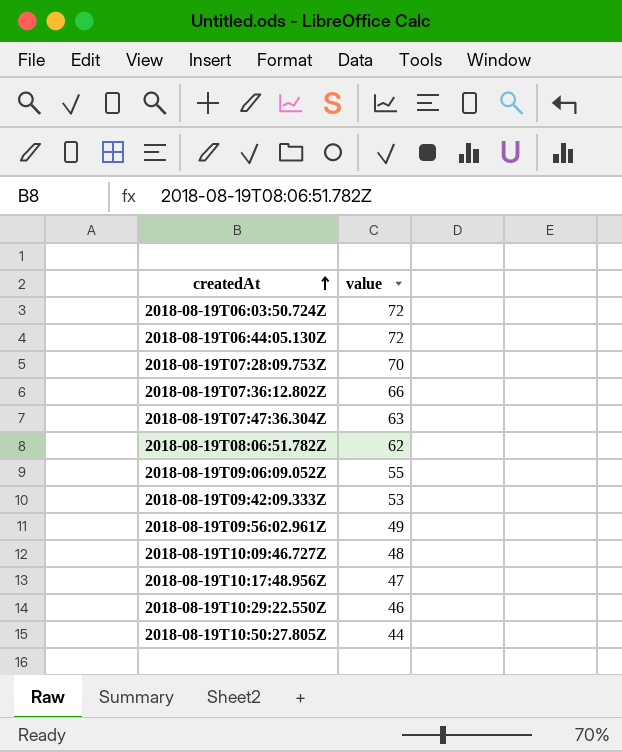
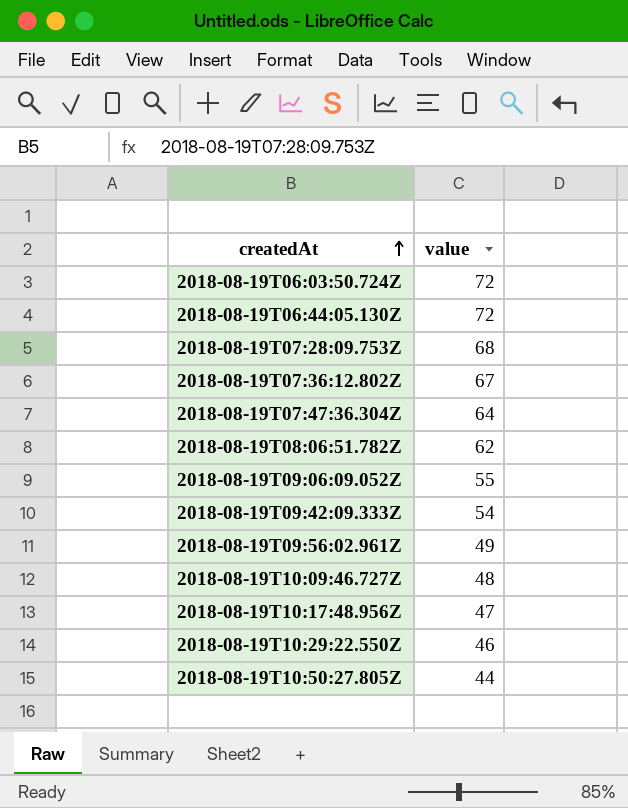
2018-08-19T07:28:09.753Z | value: 70 -> 68
2018-08-19T07:36:12.802Z | value: 66 -> 67
2018-08-19T07:47:36.304Z | value: 63 -> 64
2018-08-19T09:42:09.333Z | value: 53 -> 54

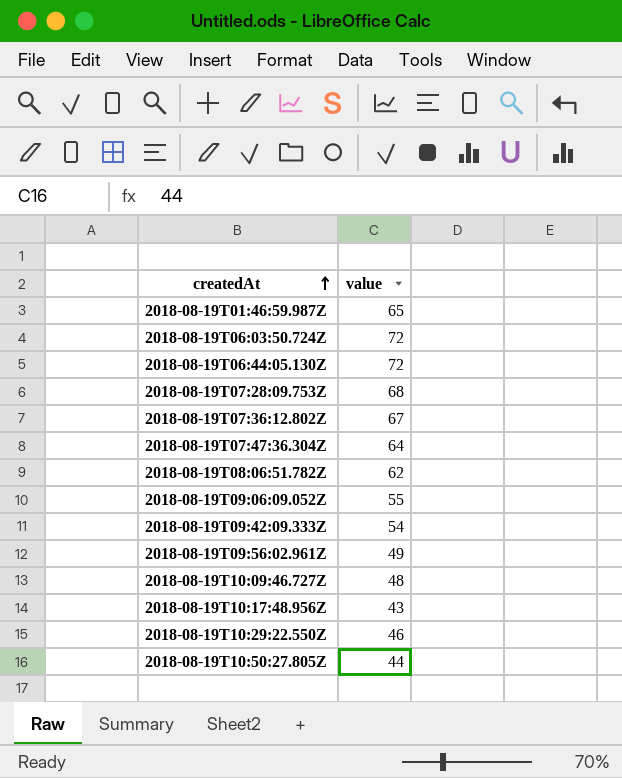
row 2018-08-19T01:46:59.987Z: none -> 65
2018-08-19T10:17:48.956Z | value: 47 -> 43

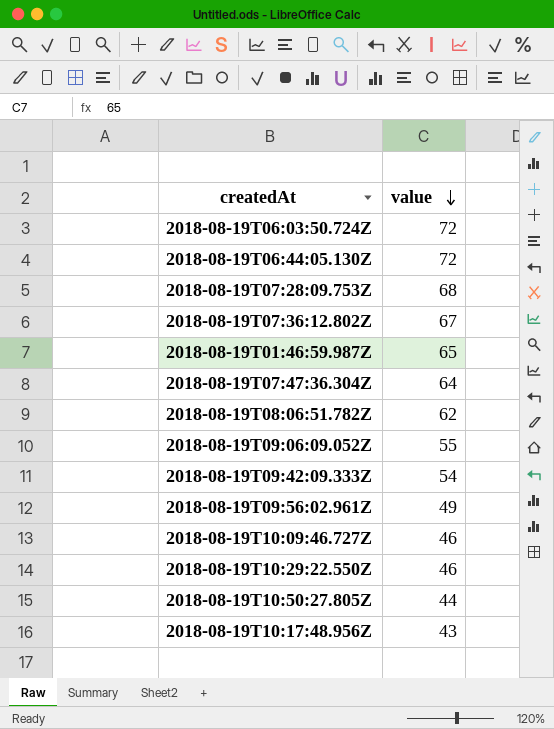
row order: createdAt ascending -> value descending
2018-08-19T10:09:46.727Z | value: 48 -> 46

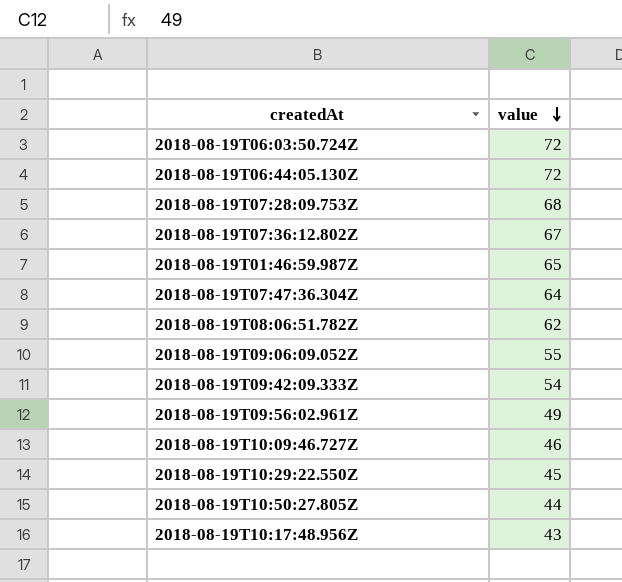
2018-08-19T10:29:22.550Z | value: 46 -> 45

